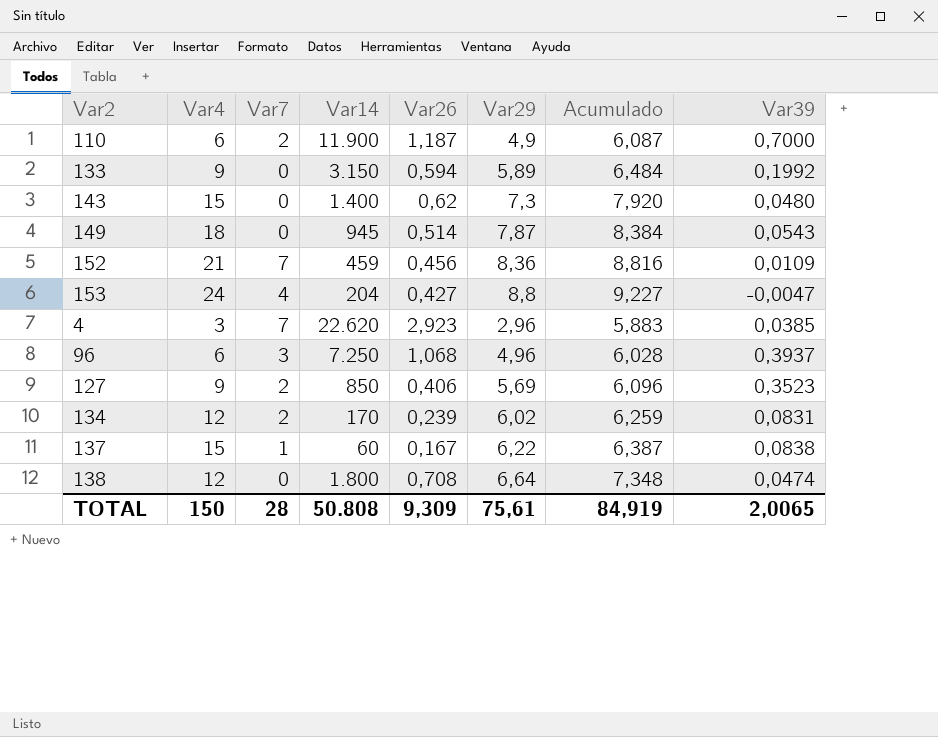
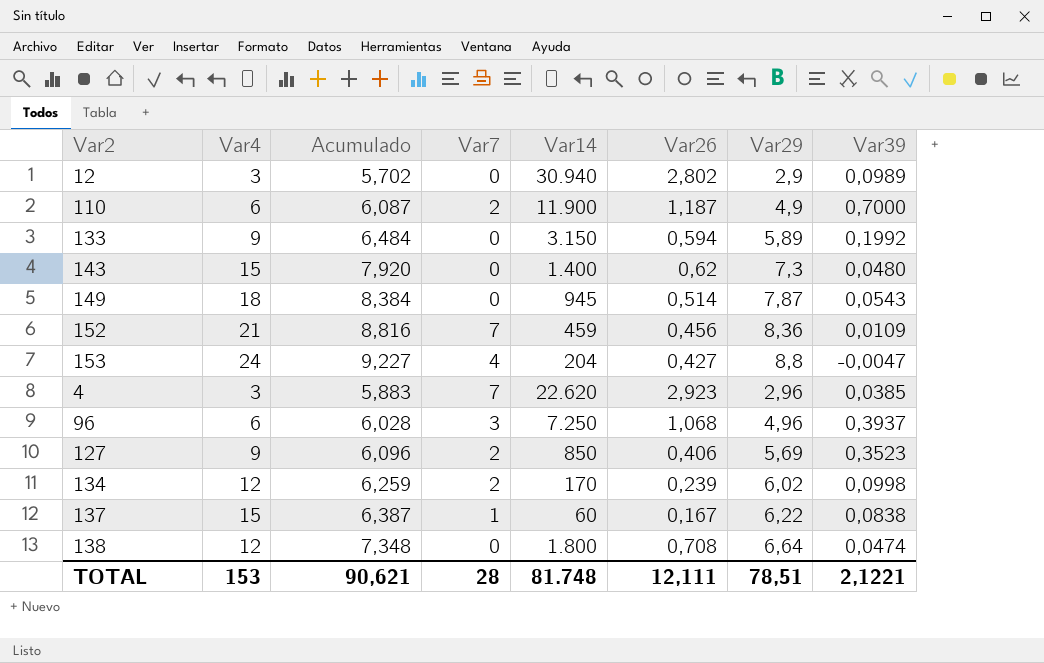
column Acumulado | position: 7 -> 3
row 12: none -> 3 | 5,702 | 0 | 30.940 | 2,802 | 2,9 | 0,0989
134 | Var39: 0,0831 -> 0,0998
TOTAL | Var4: 150 -> 153
TOTAL | Acumulado: 84,919 -> 90,621
TOTAL | Var14: 50.808 -> 81.748
TOTAL | Var26: 9,309 -> 12,111
TOTAL | Var29: 75,61 -> 78,51
TOTAL | Var39: 2,0065 -> 2,1221

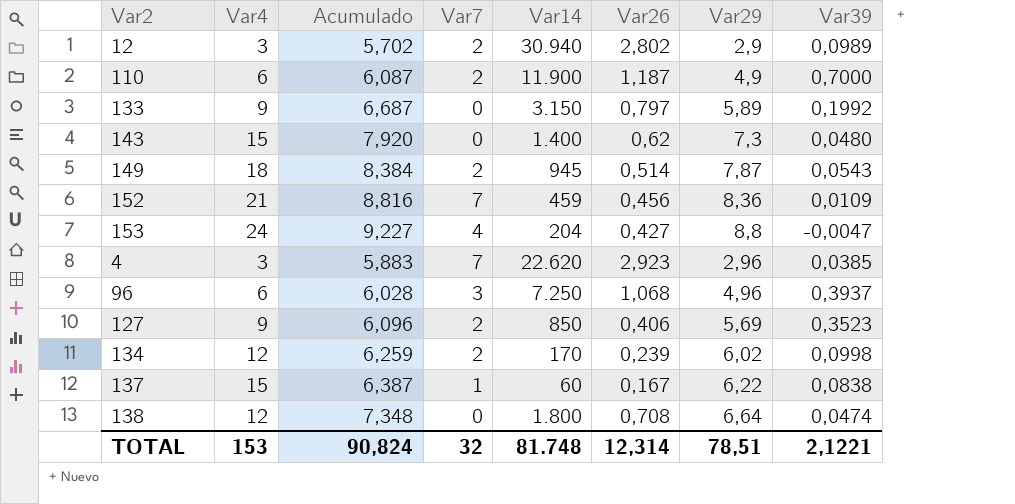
12 | Var7: 0 -> 2
133 | Acumulado: 6,484 -> 6,687
133 | Var26: 0,594 -> 0,797
149 | Var7: 0 -> 2
TOTAL | Acumulado: 90,621 -> 90,824
TOTAL | Var7: 28 -> 32
TOTAL | Var26: 12,111 -> 12,314

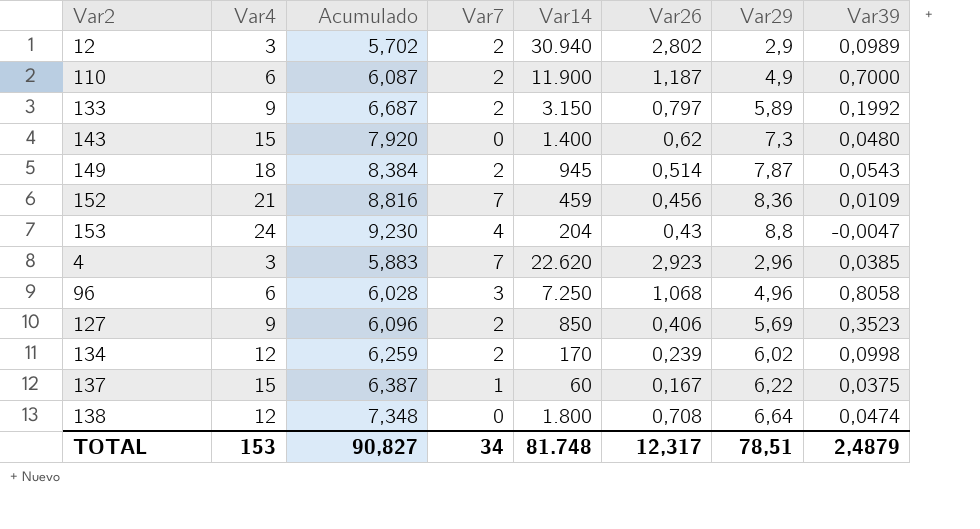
133 | Var7: 0 -> 2
153 | Acumulado: 9,227 -> 9,230
153 | Var26: 0,427 -> 0,43
96 | Var39: 0,3937 -> 0,8058
137 | Var39: 0,0838 -> 0,0375
TOTAL | Acumulado: 90,824 -> 90,827
TOTAL | Var7: 32 -> 34
TOTAL | Var26: 12,314 -> 12,317
TOTAL | Var39: 2,1221 -> 2,4879

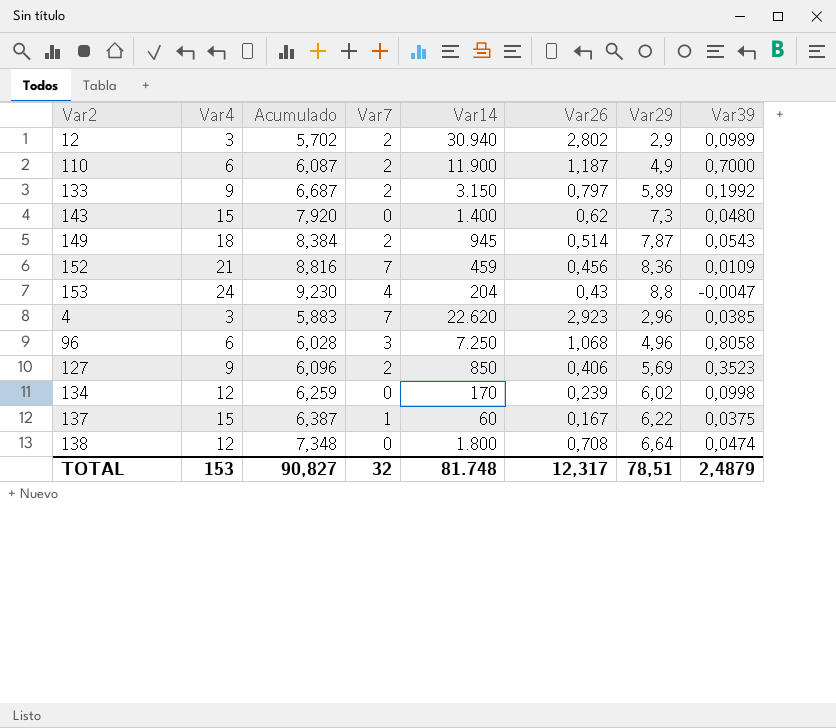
134 | Var7: 2 -> 0
TOTAL | Var7: 34 -> 32

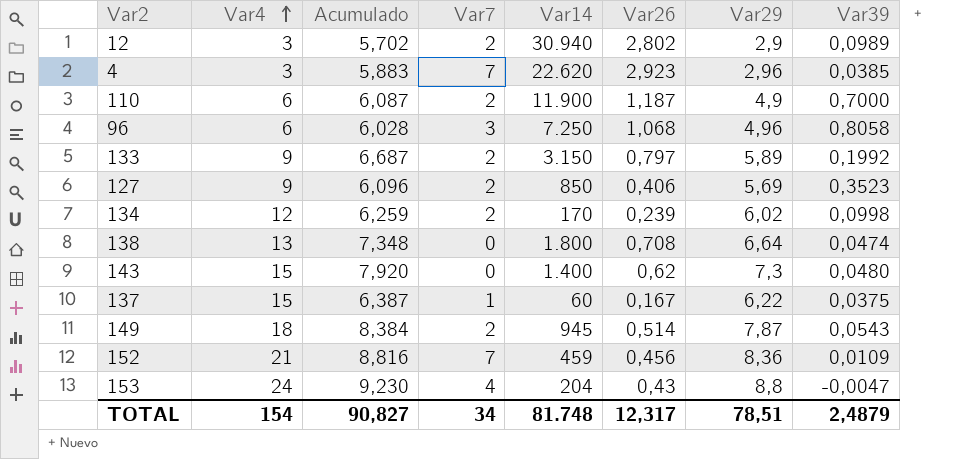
row order: none -> Var4 ascending
134 | Var7: 0 -> 2
138 | Var4: 12 -> 13
TOTAL | Var4: 153 -> 154
TOTAL | Var7: 32 -> 34

